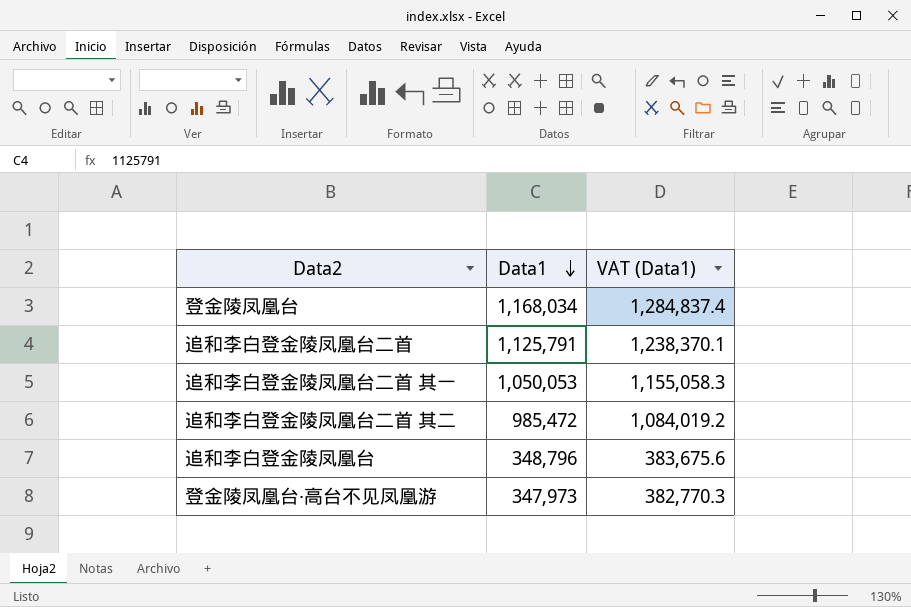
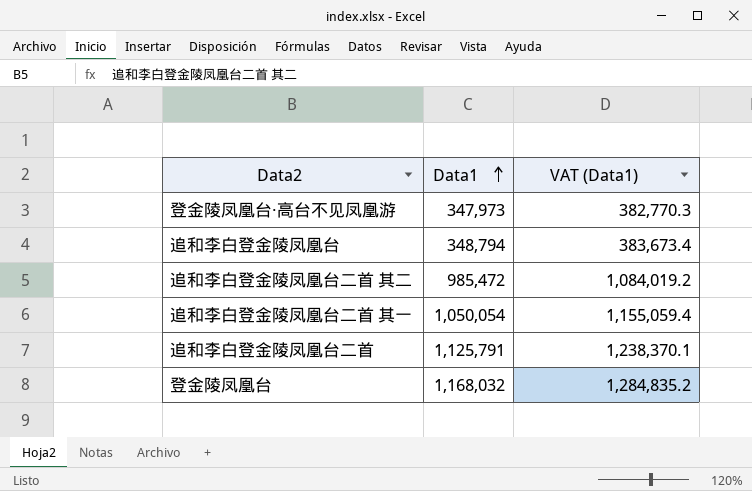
row order: Data1 descending -> Data1 ascending
追和李白登金陵凤凰台 | Data1: 348,796 -> 348,794
追和李白登金陵凤凰台 | VAT (Data1): 383,675.6 -> 383,673.4
追和李白登金陵凤凰台二首 其一 | Data1: 1,050,053 -> 1,050,054
追和李白登金陵凤凰台二首 其一 | VAT (Data1): 1,155,058.3 -> 1,155,059.4
登金陵凤凰台 | Data1: 1,168,034 -> 1,168,032
登金陵凤凰台 | VAT (Data1): 1,284,837.4 -> 1,284,835.2

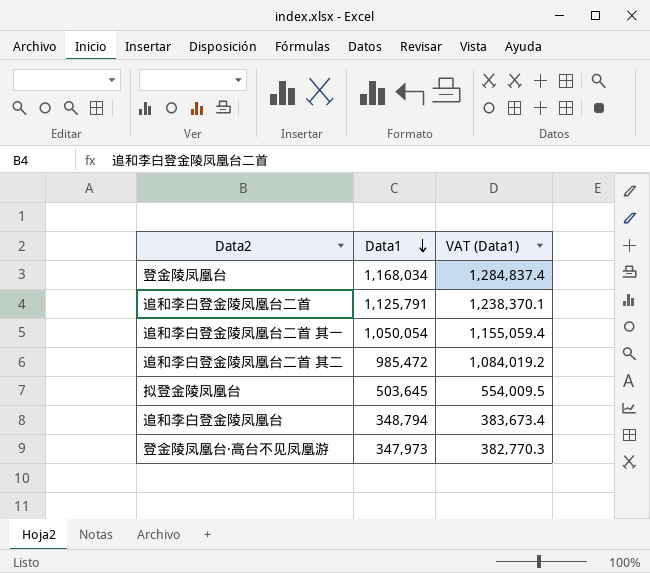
row order: Data1 ascending -> Data1 descending
登金陵凤凰台 | Data1: 1,168,032 -> 1,168,034
登金陵凤凰台 | VAT (Data1): 1,284,835.2 -> 1,284,837.4
row 拟登金陵凤凰台: none -> 503,645 | 554,009.5

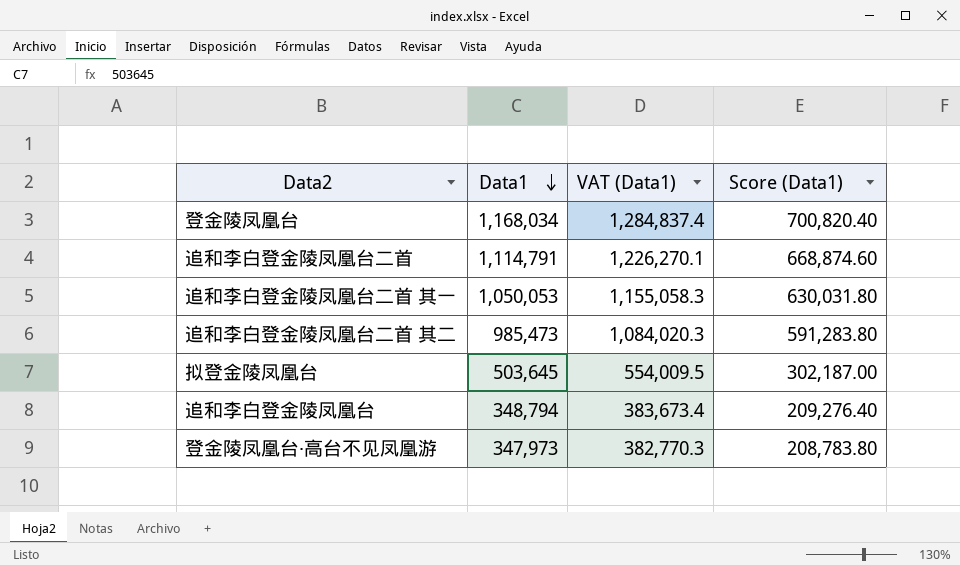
column Score (Data1) | formula: none -> [Data1] * 0.6
追和李白登金陵凤凰台二首 | Data1: 1,125,791 -> 1,114,791
追和李白登金陵凤凰台二首 | VAT (Data1): 1,238,370.1 -> 1,226,270.1
追和李白登金陵凤凰台二首 其一 | Data1: 1,050,054 -> 1,050,053
追和李白登金陵凤凰台二首 其一 | VAT (Data1): 1,155,059.4 -> 1,155,058.3
追和李白登金陵凤凰台二首 其二 | Data1: 985,472 -> 985,473
追和李白登金陵凤凰台二首 其二 | VAT (Data1): 1,084,019.2 -> 1,084,020.3

